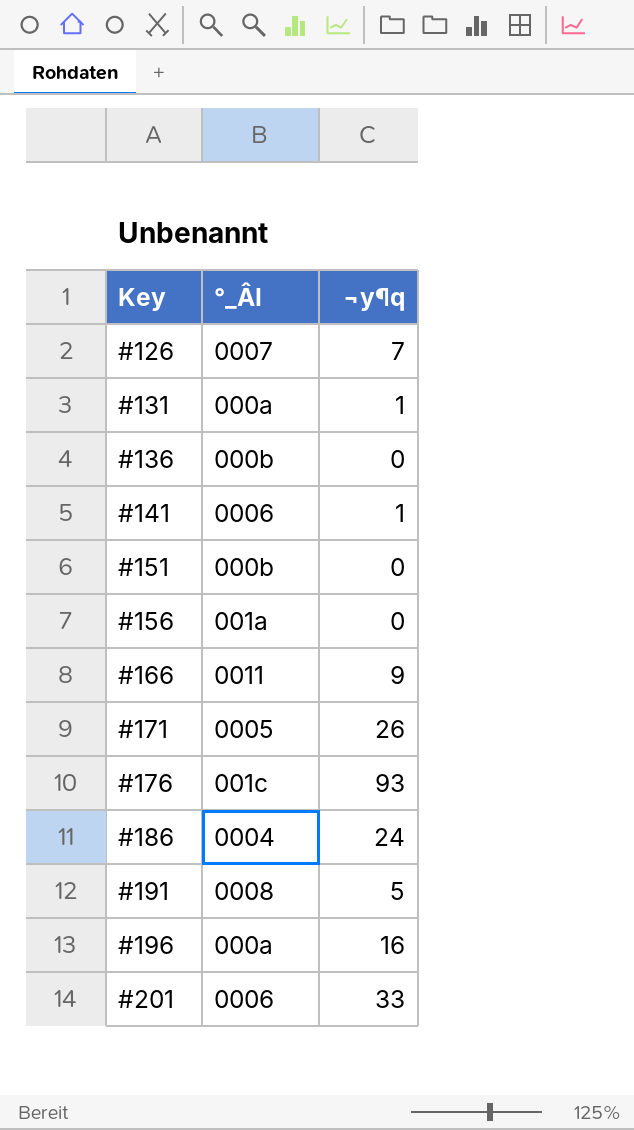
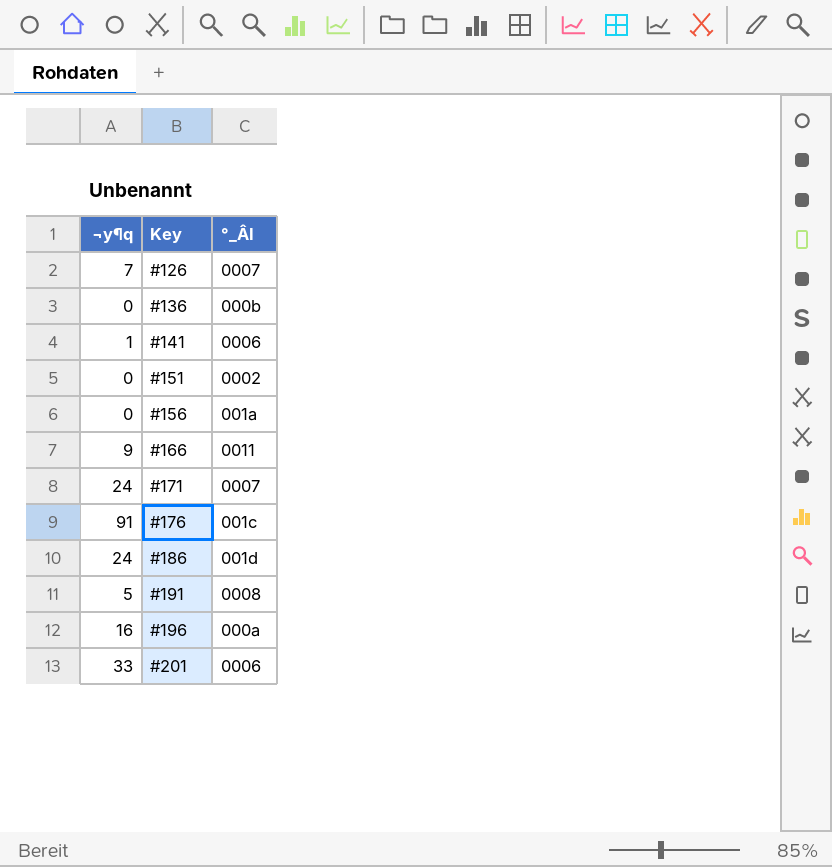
column ¬y¶q | position: 3 -> 1
row #131: 000a | 1 -> none
#151 | °_ÂI: 000b -> 0002
#171 | ¬y¶q: 26 -> 24
#171 | °_ÂI: 0005 -> 0007
#176 | ¬y¶q: 93 -> 91
#186 | °_ÂI: 0004 -> 001d

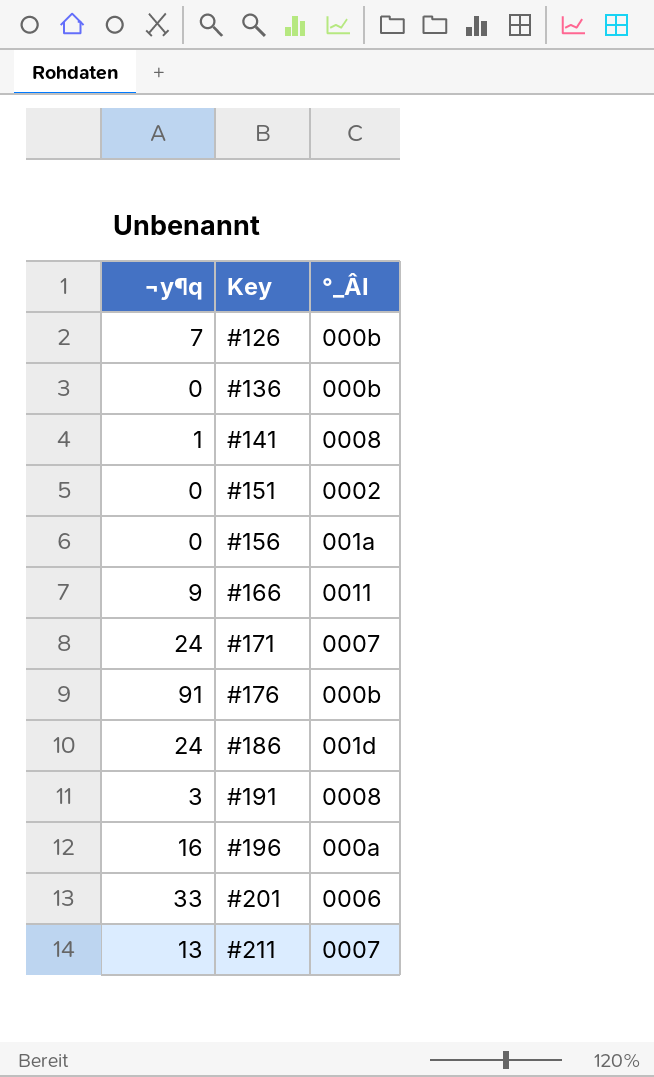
#126 | °_ÂI: 0007 -> 000b
#141 | °_ÂI: 0006 -> 0008
#176 | °_ÂI: 001c -> 000b
#191 | ¬y¶q: 5 -> 3
row #211: none -> 13 | 0007

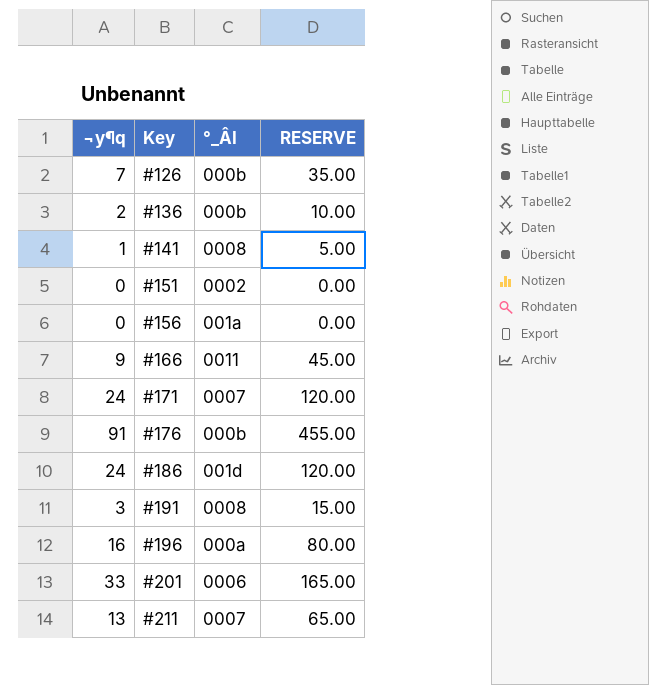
column RESERVE | formula: none -> [¬y¶q] * 5
#136 | ¬y¶q: 0 -> 2

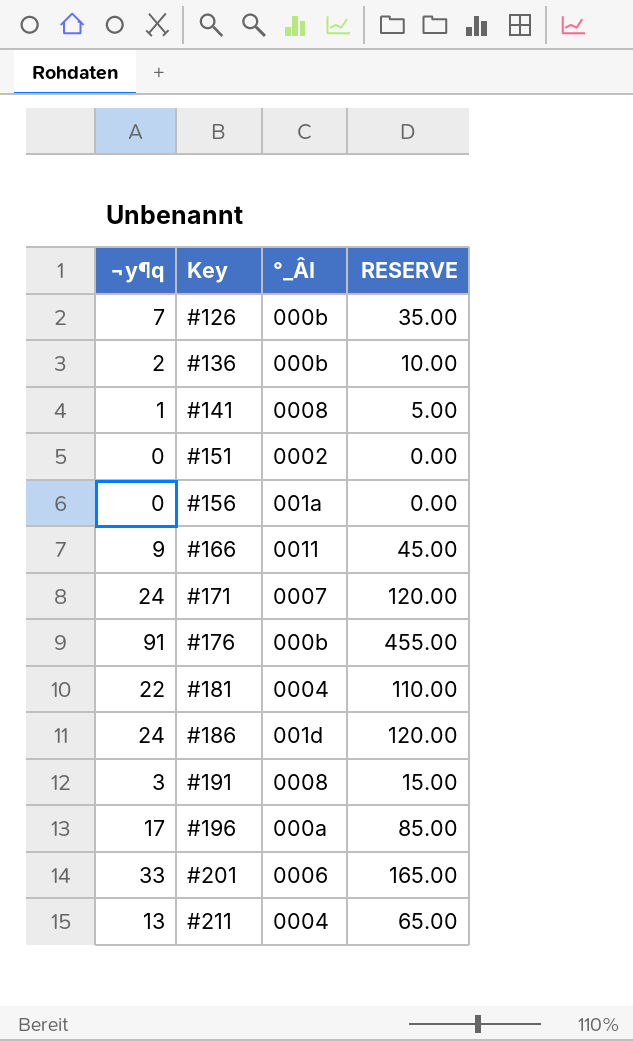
row #181: none -> 22 | 0004 | 110.00
#196 | ¬y¶q: 16 -> 17
#196 | RESERVE: 80.00 -> 85.00
#211 | °_ÂI: 0007 -> 0004

